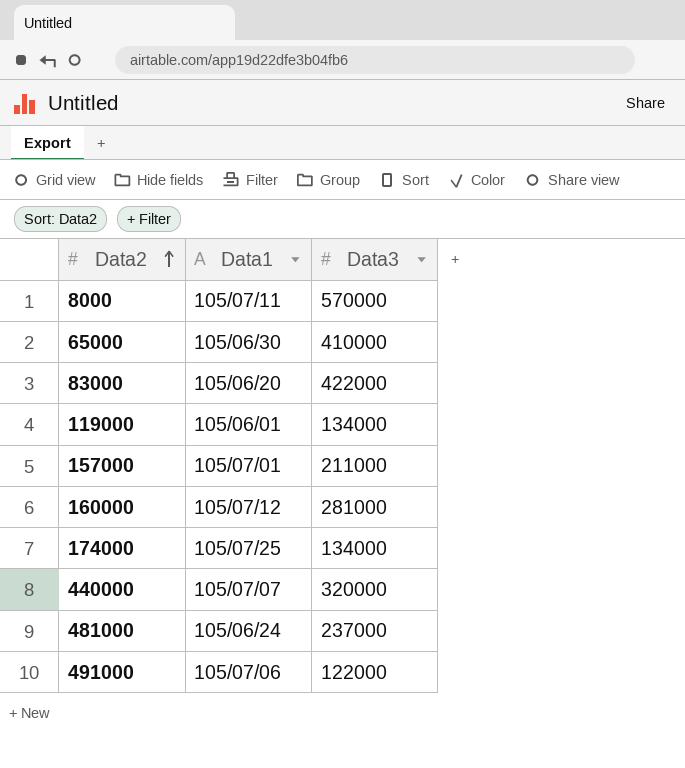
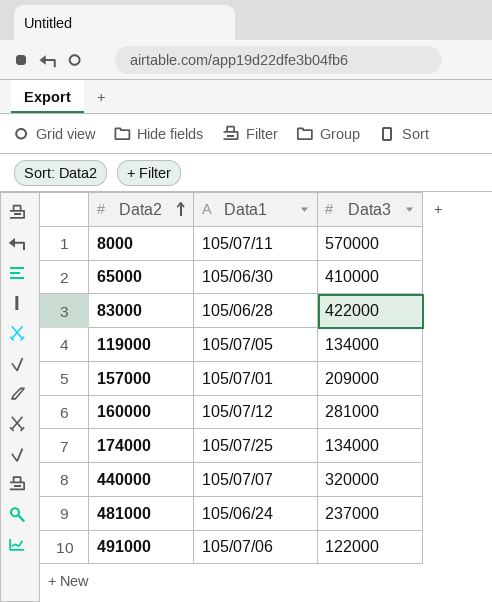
83000 | Data1: 105/06/20 -> 105/06/28
119000 | Data1: 105/06/01 -> 105/07/05
157000 | Data3: 211000 -> 209000

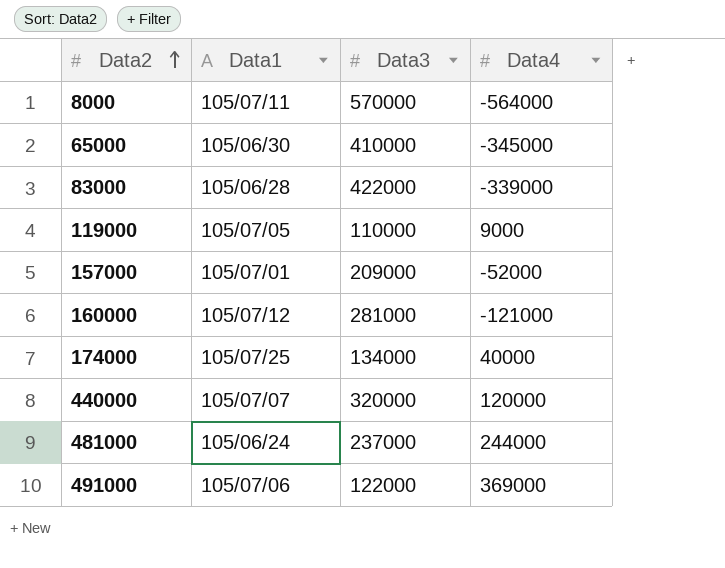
column Data4 | position: none -> 4
119000 | Data3: 134000 -> 110000

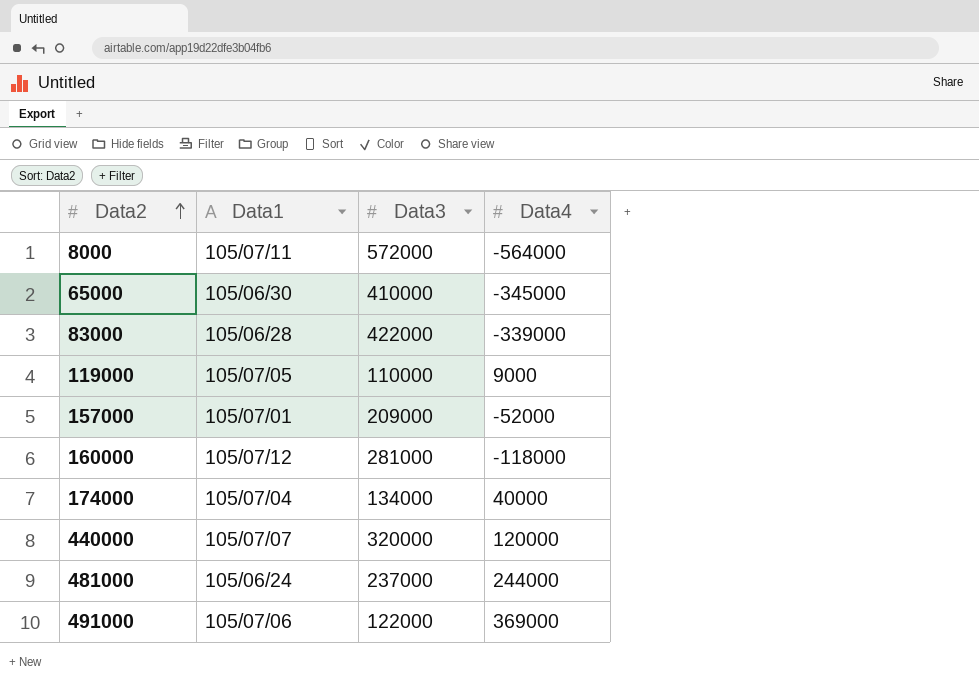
8000 | Data3: 570000 -> 572000
160000 | Data4: -121000 -> -118000
174000 | Data1: 105/07/25 -> 105/07/04

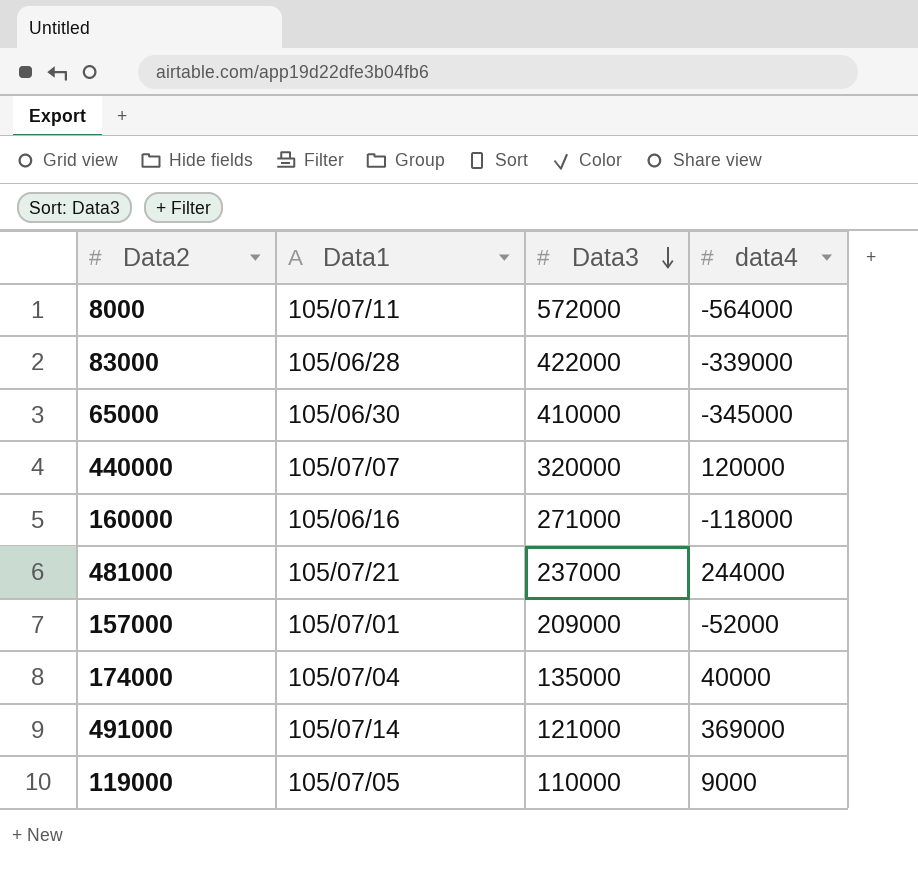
row order: Data2 ascending -> Data3 descending
column name: Data4 -> data4
160000 | Data1: 105/07/12 -> 105/06/16
160000 | Data3: 281000 -> 271000
481000 | Data1: 105/06/24 -> 105/07/21
174000 | Data3: 134000 -> 135000
491000 | Data1: 105/07/06 -> 105/07/14
491000 | Data3: 122000 -> 121000

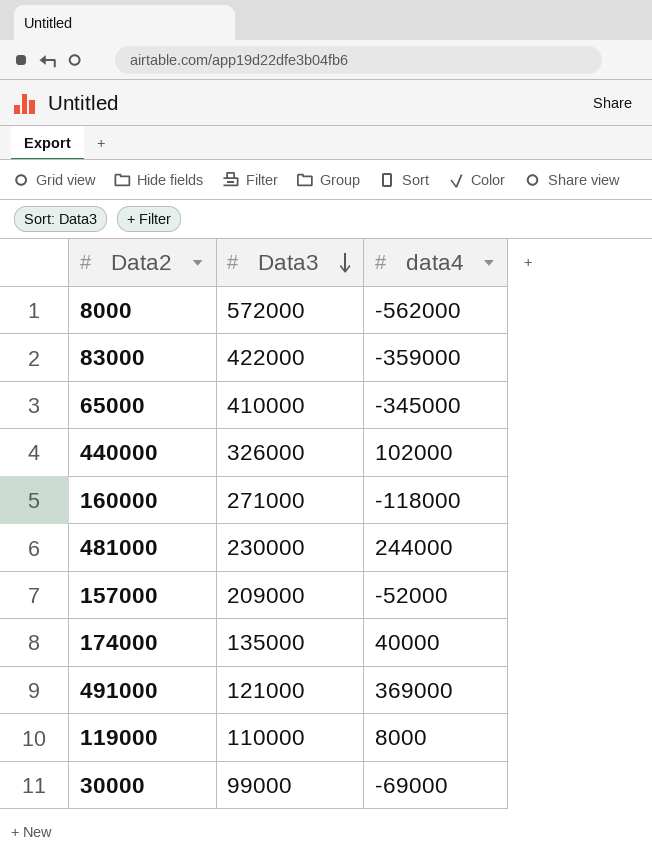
column Data1 | position: 2 -> none
8000 | data4: -564000 -> -562000
83000 | data4: -339000 -> -359000
440000 | Data3: 320000 -> 326000
440000 | data4: 120000 -> 102000
481000 | Data3: 237000 -> 230000
119000 | data4: 9000 -> 8000
row 30000: none -> 99000 | -69000

